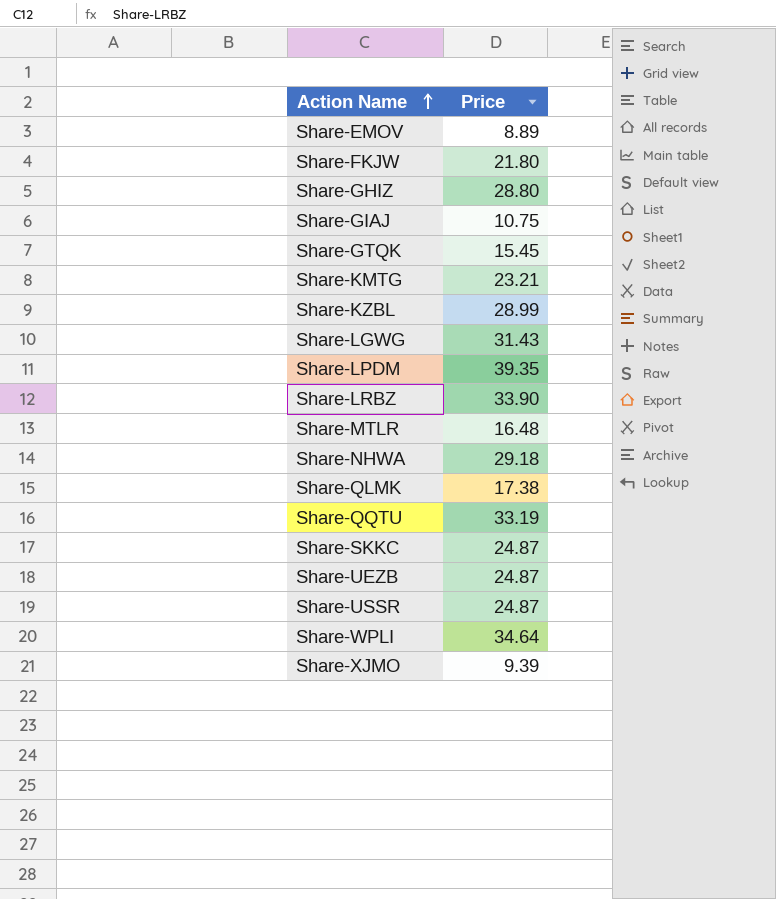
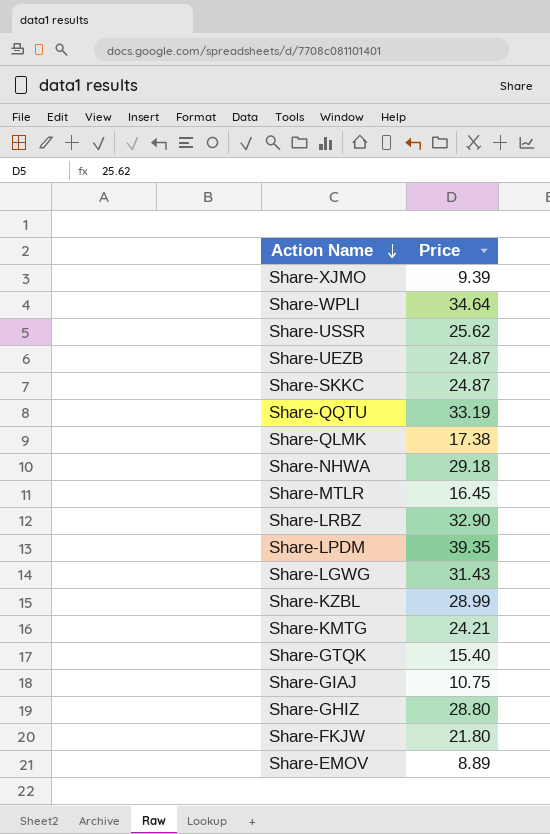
row order: Action Name ascending -> Action Name descending
Share-USSR | Price: 24.87 -> 25.62
Share-MTLR | Price: 16.48 -> 16.45
Share-LRBZ | Price: 33.90 -> 32.90
Share-KMTG | Price: 23.21 -> 24.21
Share-GTQK | Price: 15.45 -> 15.40

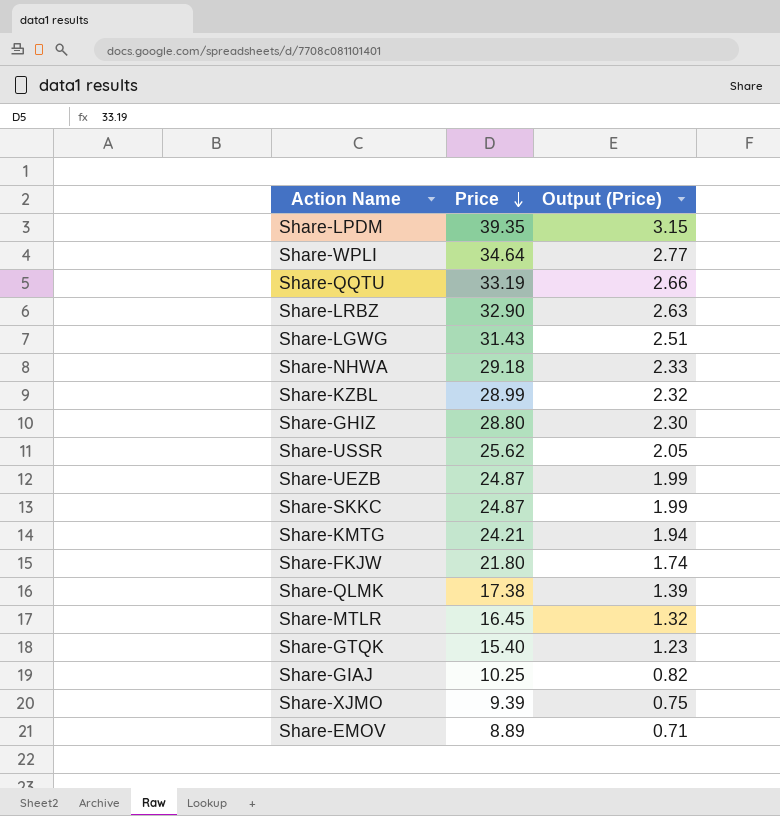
row order: Action Name descending -> Price descending
column Output (Price) | formula: none -> [Price] * 0.08
Share-GIAJ | Price: 10.75 -> 10.25

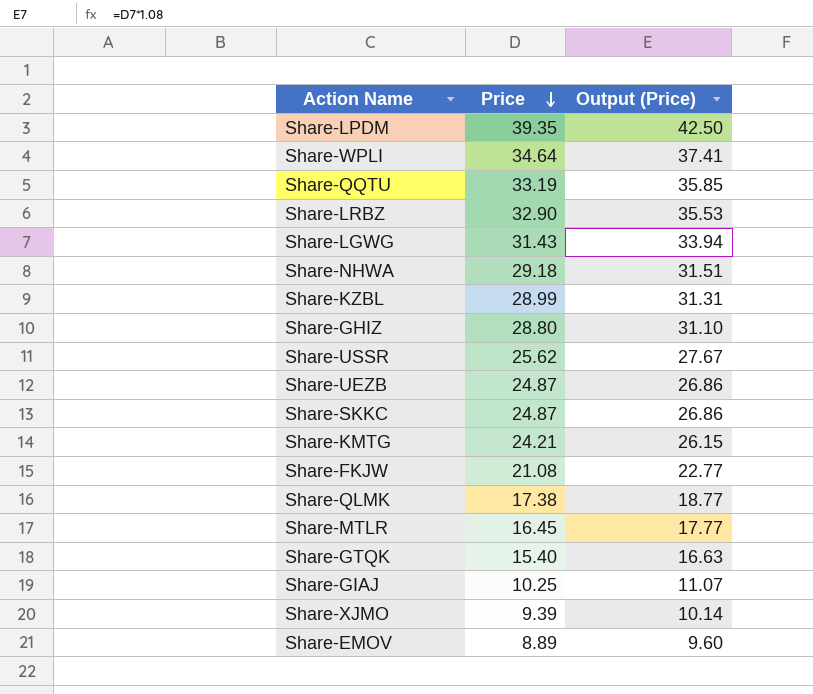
column Output (Price) | formula: [Price] * 0.08 -> [Price] * 1.08
Share-FKJW | Price: 21.80 -> 21.08

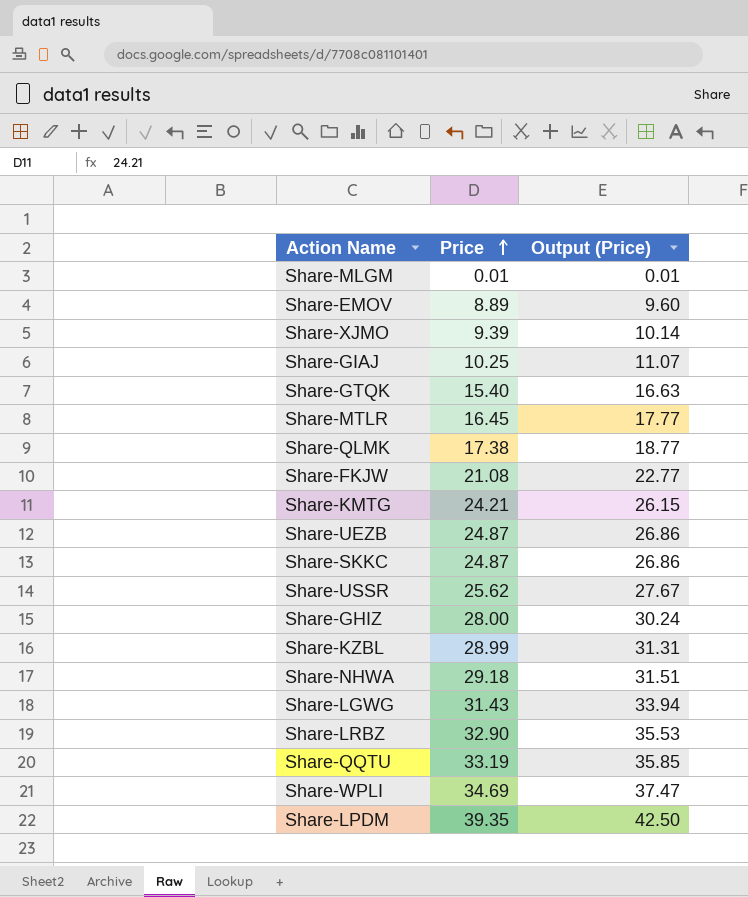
row order: Price descending -> Price ascending
row Share-MLGM: none -> 0.01 | 0.01
Share-GHIZ | Price: 28.80 -> 28.00
Share-GHIZ | Output (Price): 31.10 -> 30.24
Share-WPLI | Price: 34.64 -> 34.69
Share-WPLI | Output (Price): 37.41 -> 37.47

